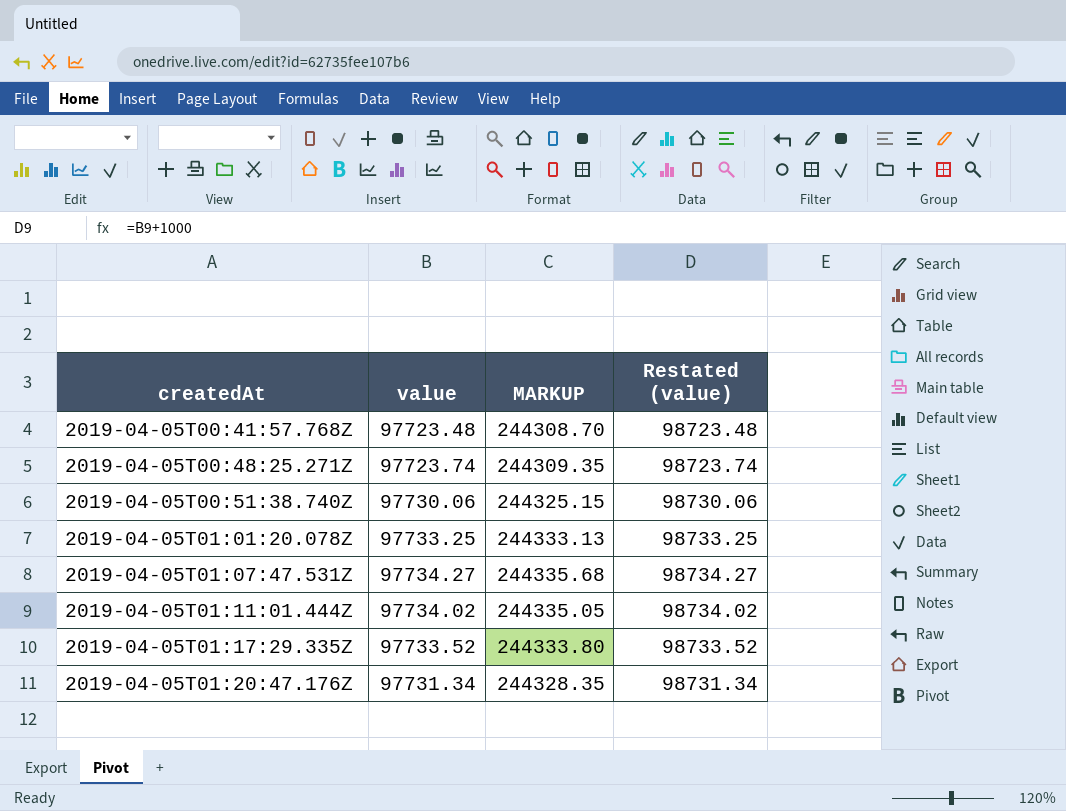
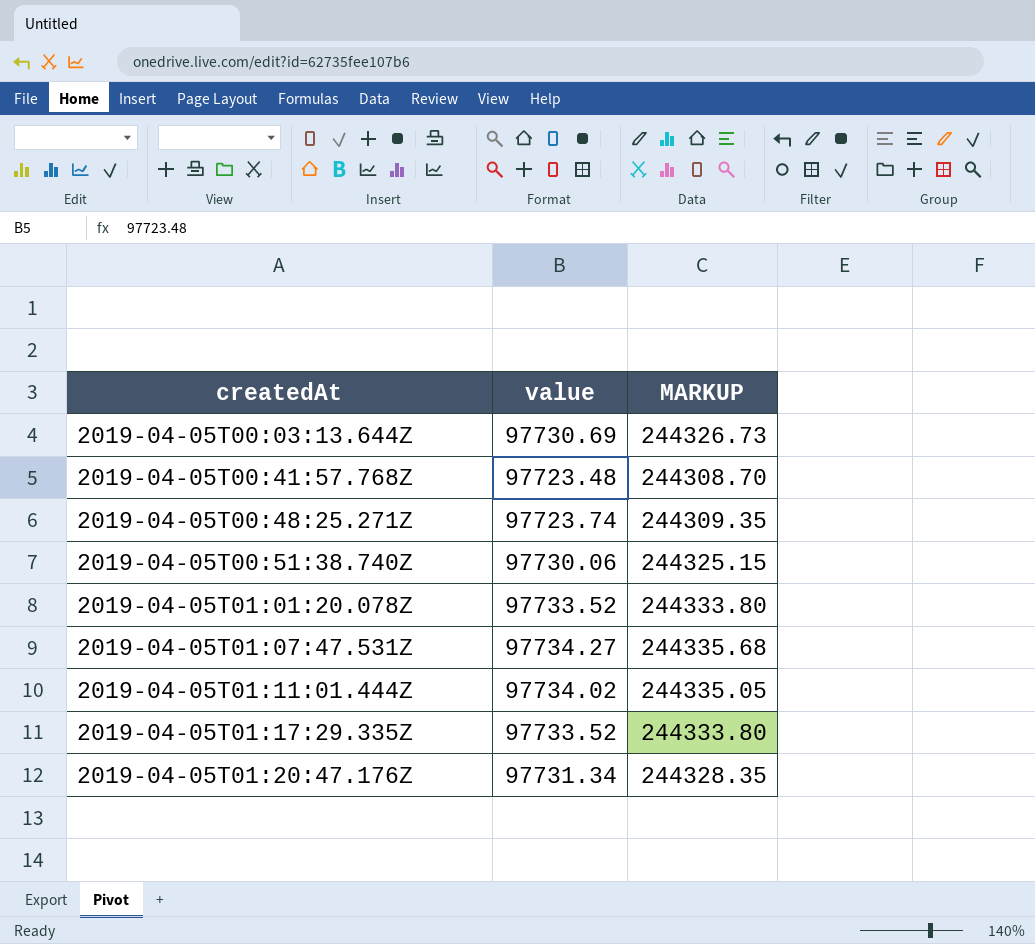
column Restated (value) | formula: [value] + 1000 -> none
row 2019-04-05T00:03:13.644Z: none -> 97730.69 | 244326.73
2019-04-05T01:01:20.078Z | value: 97733.25 -> 97733.52
2019-04-05T01:01:20.078Z | MARKUP: 244333.13 -> 244333.80

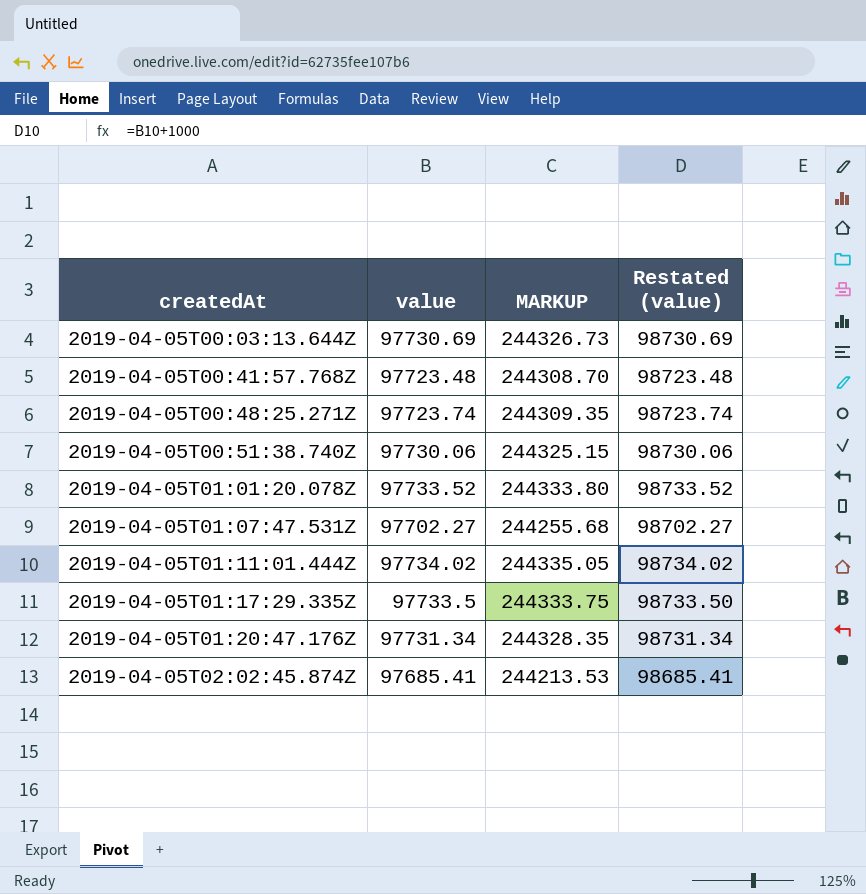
column Restated (value) | formula: none -> [value] + 1000
2019-04-05T01:07:47.531Z | value: 97734.27 -> 97702.27
2019-04-05T01:07:47.531Z | MARKUP: 244335.68 -> 244255.68
2019-04-05T01:17:29.335Z | value: 97733.52 -> 97733.5
2019-04-05T01:17:29.335Z | MARKUP: 244333.80 -> 244333.75
row 2019-04-05T02:02:45.874Z: none -> 97685.41 | 244213.53 | 98685.41

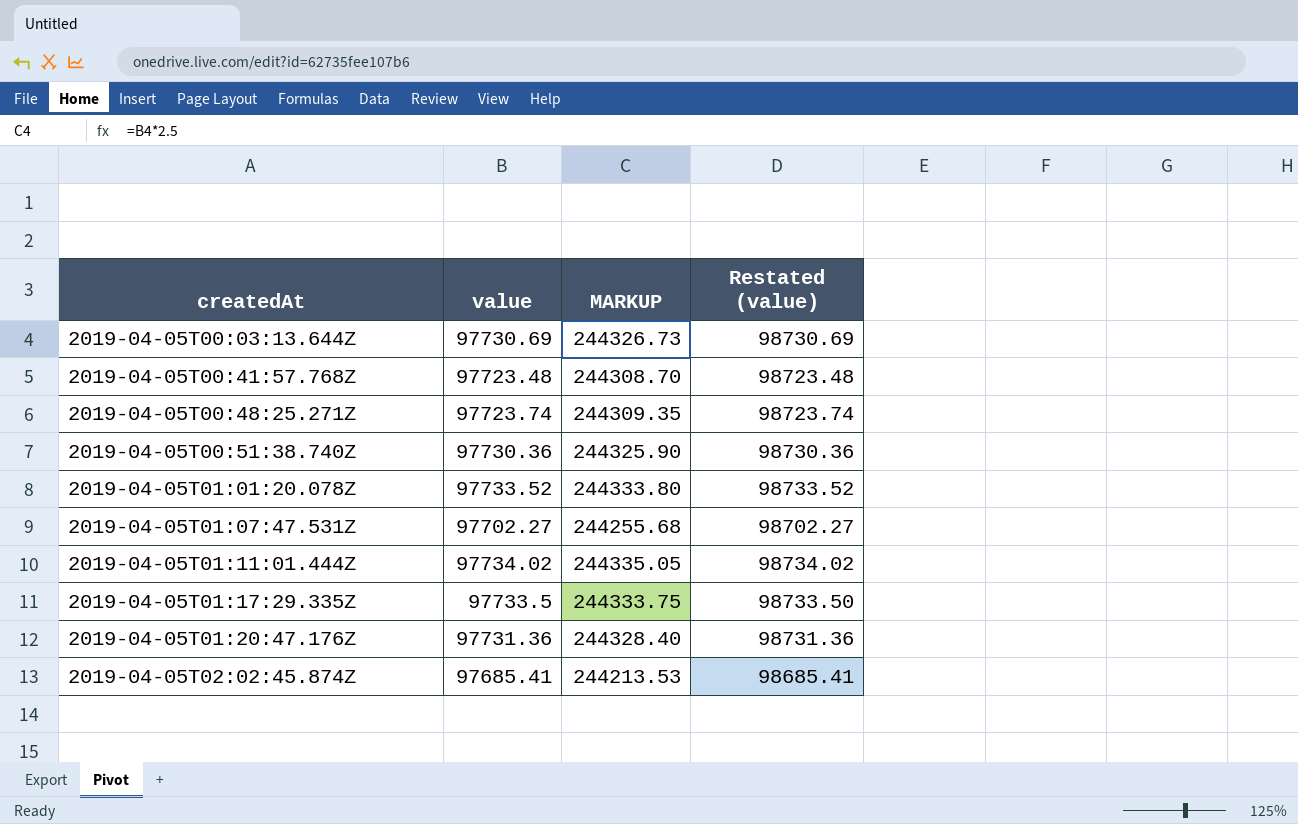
2019-04-05T00:51:38.740Z | value: 97730.06 -> 97730.36
2019-04-05T00:51:38.740Z | MARKUP: 244325.15 -> 244325.90
2019-04-05T00:51:38.740Z | Restated (value): 98730.06 -> 98730.36
2019-04-05T01:20:47.176Z | value: 97731.34 -> 97731.36
2019-04-05T01:20:47.176Z | MARKUP: 244328.35 -> 244328.40
2019-04-05T01:20:47.176Z | Restated (value): 98731.34 -> 98731.36

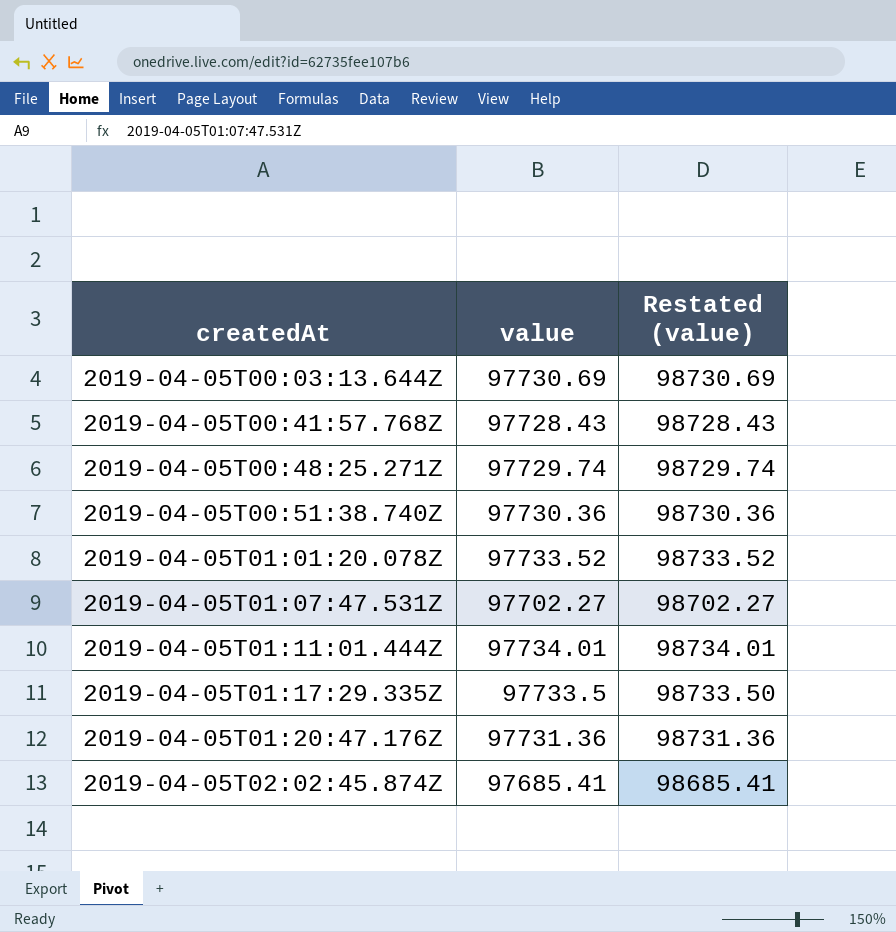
column MARKUP | formula: [value] * 2.5 -> none
2019-04-05T00:41:57.768Z | value: 97723.48 -> 97728.43
2019-04-05T00:41:57.768Z | Restated (value): 98723.48 -> 98728.43
2019-04-05T00:48:25.271Z | value: 97723.74 -> 97729.74
2019-04-05T00:48:25.271Z | Restated (value): 98723.74 -> 98729.74
2019-04-05T01:11:01.444Z | value: 97734.02 -> 97734.01
2019-04-05T01:11:01.444Z | Restated (value): 98734.02 -> 98734.01

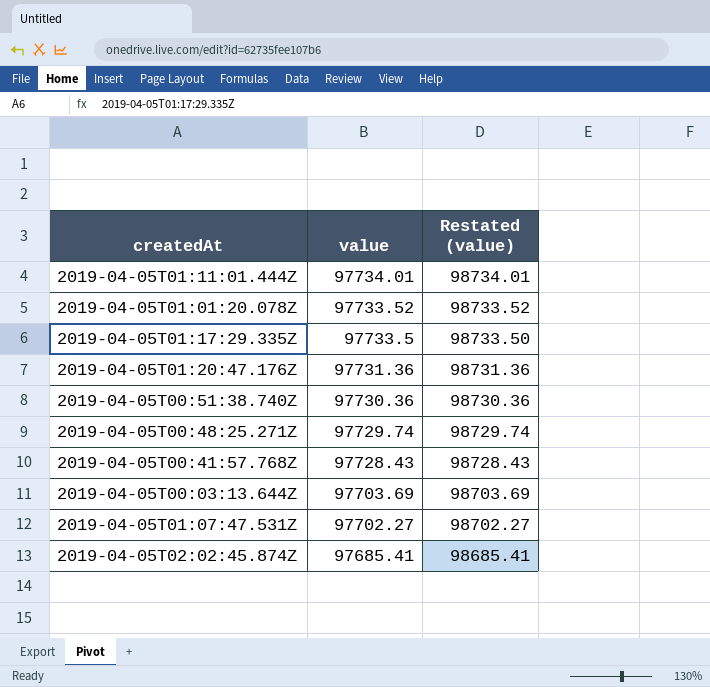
row order: createdAt ascending -> value descending
2019-04-05T00:03:13.644Z | value: 97730.69 -> 97703.69
2019-04-05T00:03:13.644Z | Restated (value): 98730.69 -> 98703.69

